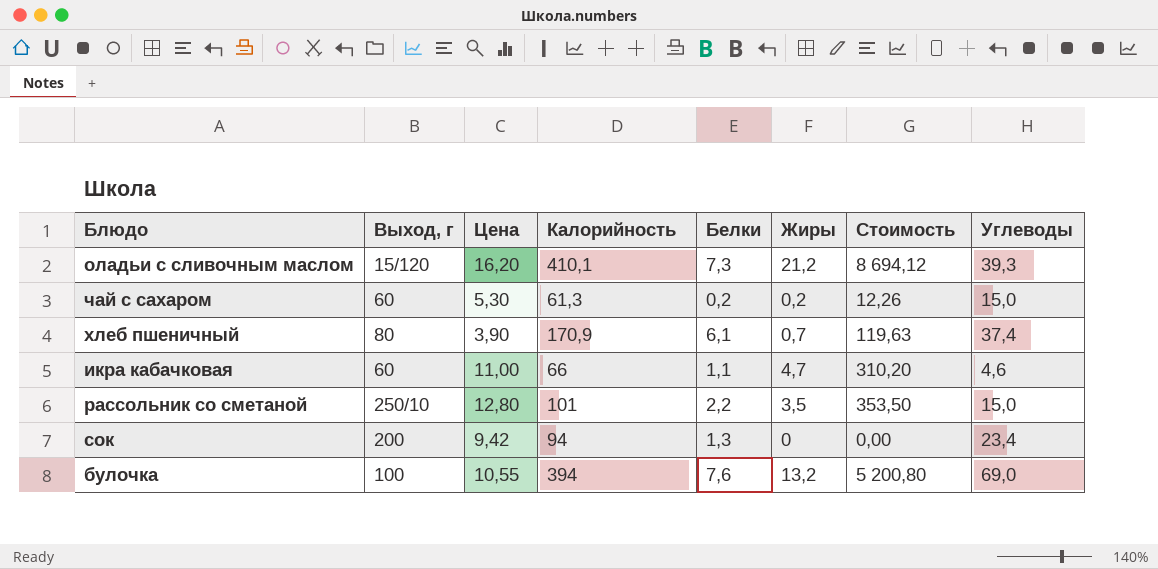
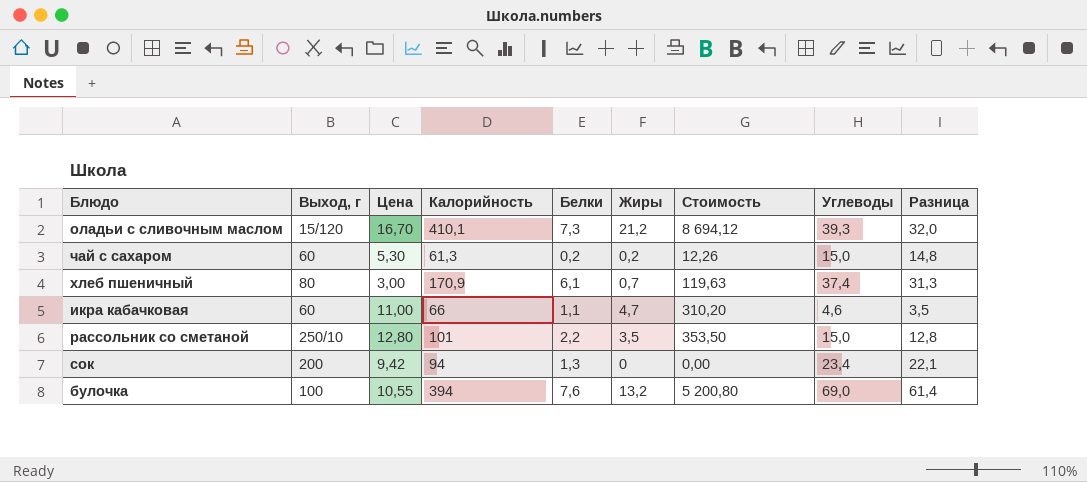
column Разница | formula: none -> [Углеводы] - [Белки]
оладьи с сливочным маслом | Цена: 16,20 -> 16,70
хлеб пшеничный | Цена: 3,90 -> 3,00

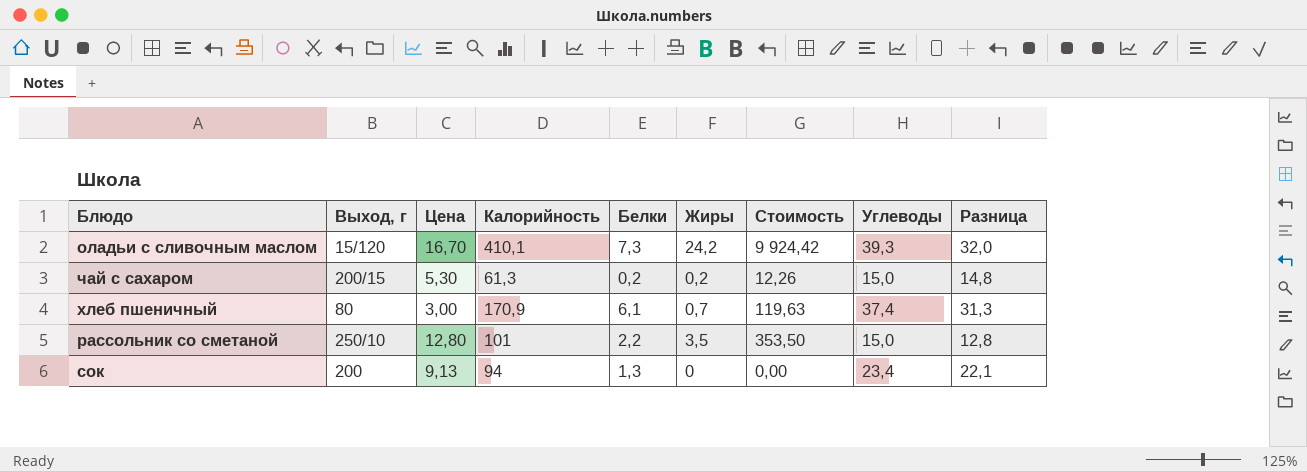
row икра кабачковая: 60 | 11,00 | 66 | 1,1 | 4,7 | 310,20 | 4,6 | 3,5 -> none
row булочка: 100 | 10,55 | 394 | 7,6 | 13,2 | 5 200,80 | 69,0 | 61,4 -> none
оладьи с сливочным маслом | Жиры: 21,2 -> 24,2
оладьи с сливочным маслом | Стоимость: 8 694,12 -> 9 924,42
чай с сахаром | Выход, г: 60 -> 200/15
сок | Цена: 9,42 -> 9,13

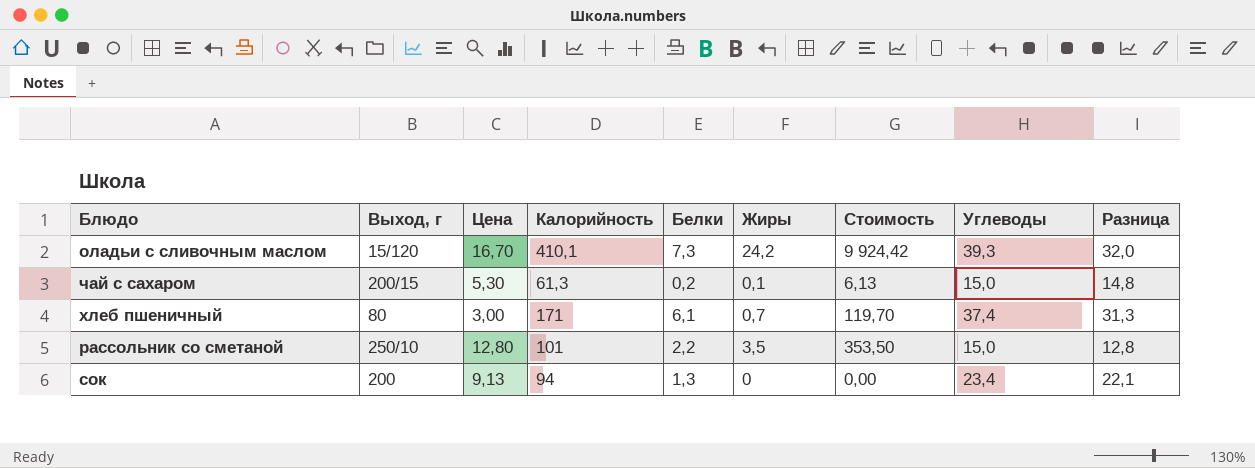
чай с сахаром | Жиры: 0,2 -> 0,1
чай с сахаром | Стоимость: 12,26 -> 6,13
хлеб пшеничный | Калорийность: 170,9 -> 171
хлеб пшеничный | Стоимость: 119,63 -> 119,70

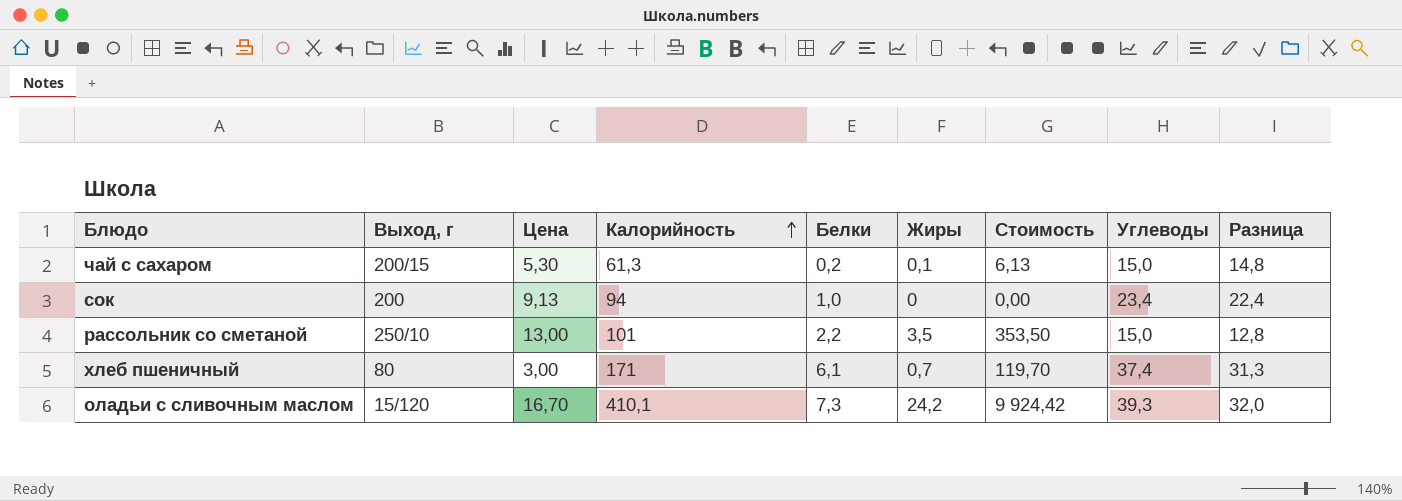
row order: none -> Калорийность ascending
сок | Белки: 1,3 -> 1,0
сок | Разница: 22,1 -> 22,4
рассольник со сметаной | Цена: 12,80 -> 13,00

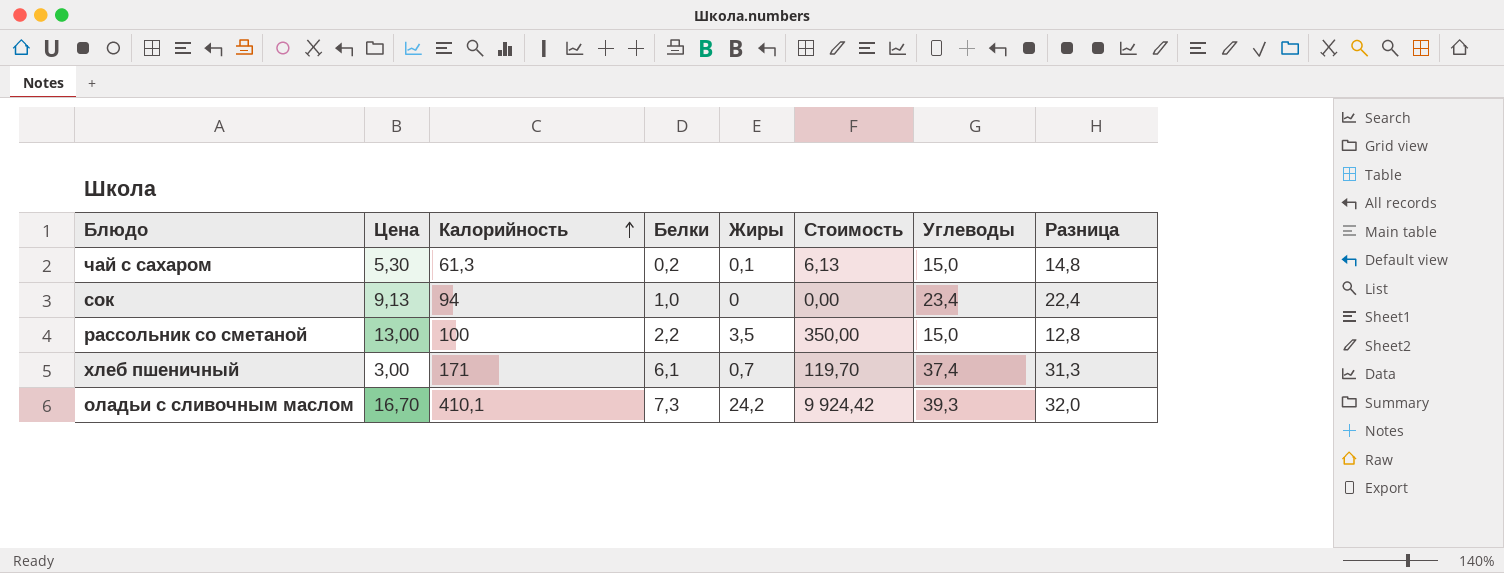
column Выход, г | position: 2 -> none
рассольник со сметаной | Калорийность: 101 -> 100
рассольник со сметаной | Стоимость: 353,50 -> 350,00

